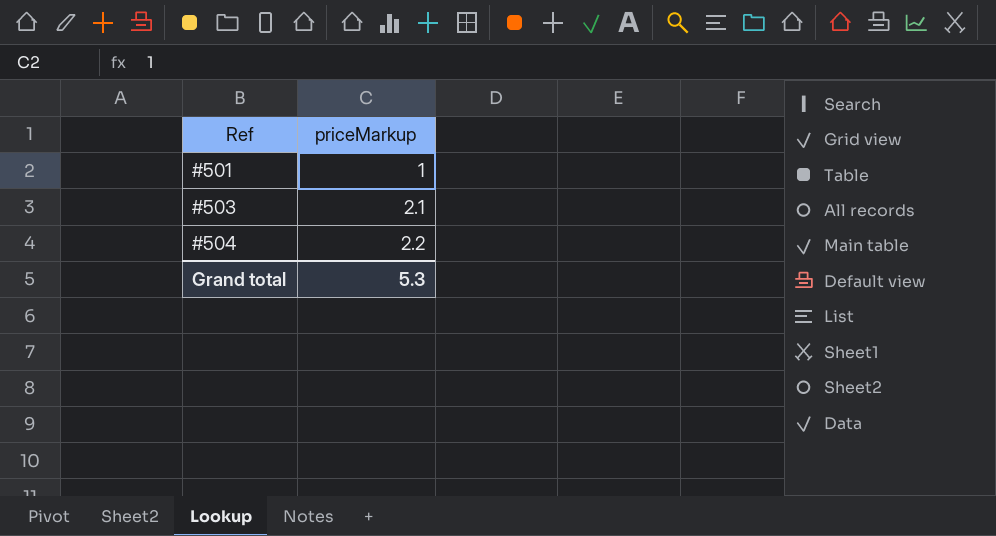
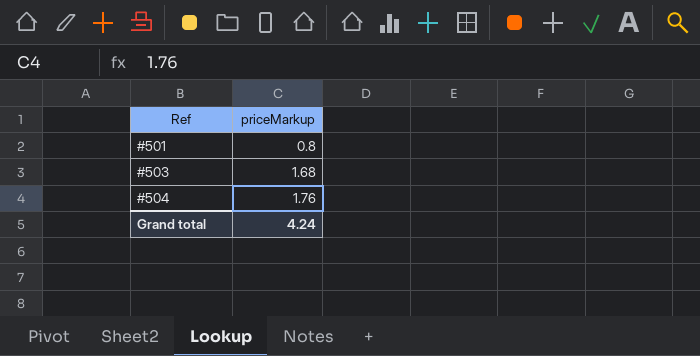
#501 | priceMarkup: 1 -> 0.8
#503 | priceMarkup: 2.1 -> 1.68
#504 | priceMarkup: 2.2 -> 1.76
Grand total | priceMarkup: 5.3 -> 4.24

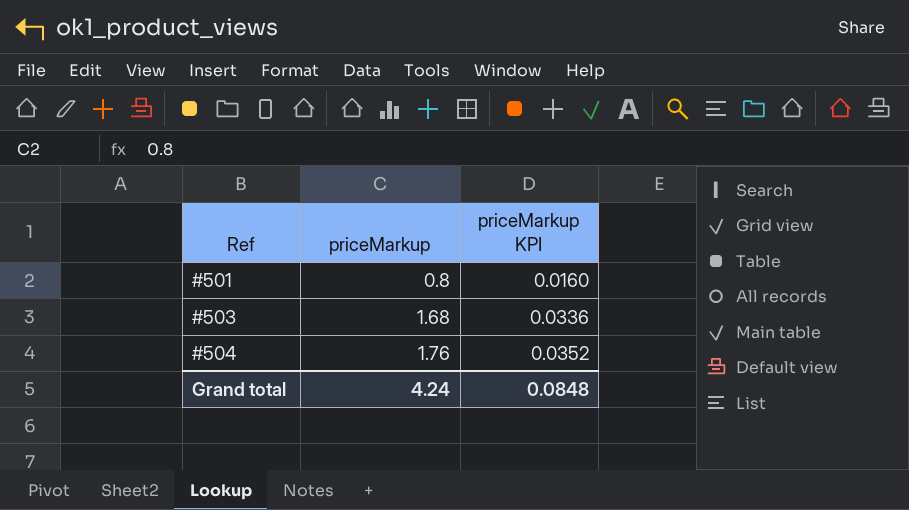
column priceMarkup KPI | formula: none -> [priceMarkup] * 0.02

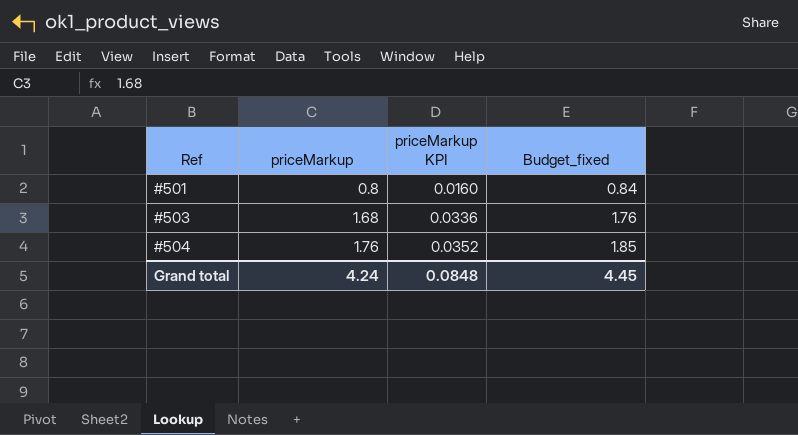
column Budget_fixed | formula: none -> [priceMarkup] * 1.05

